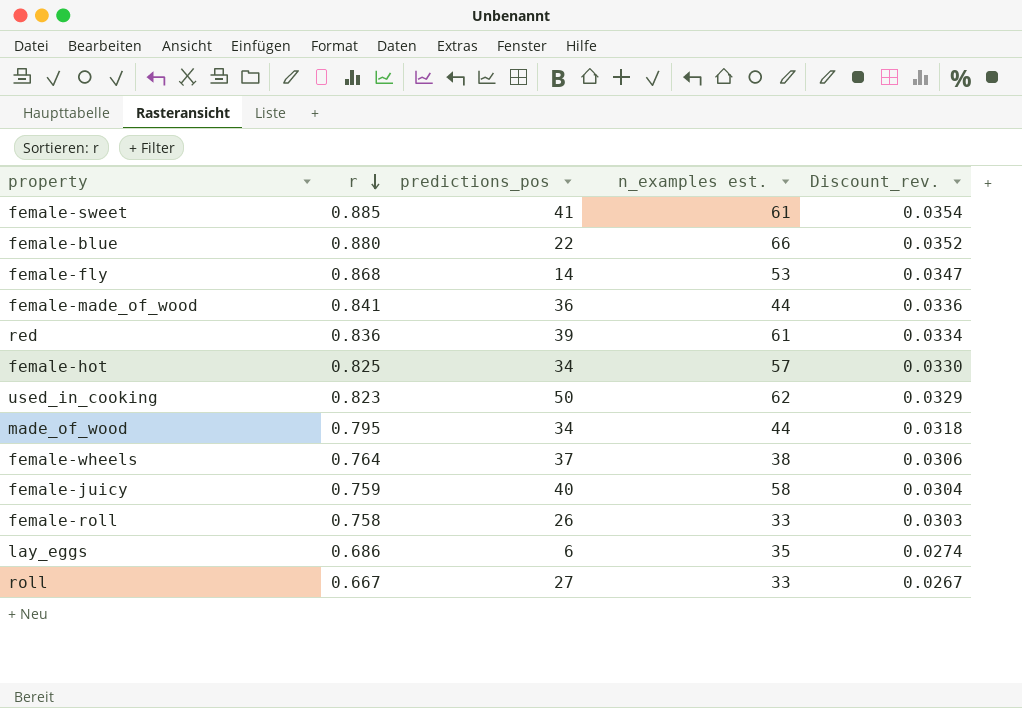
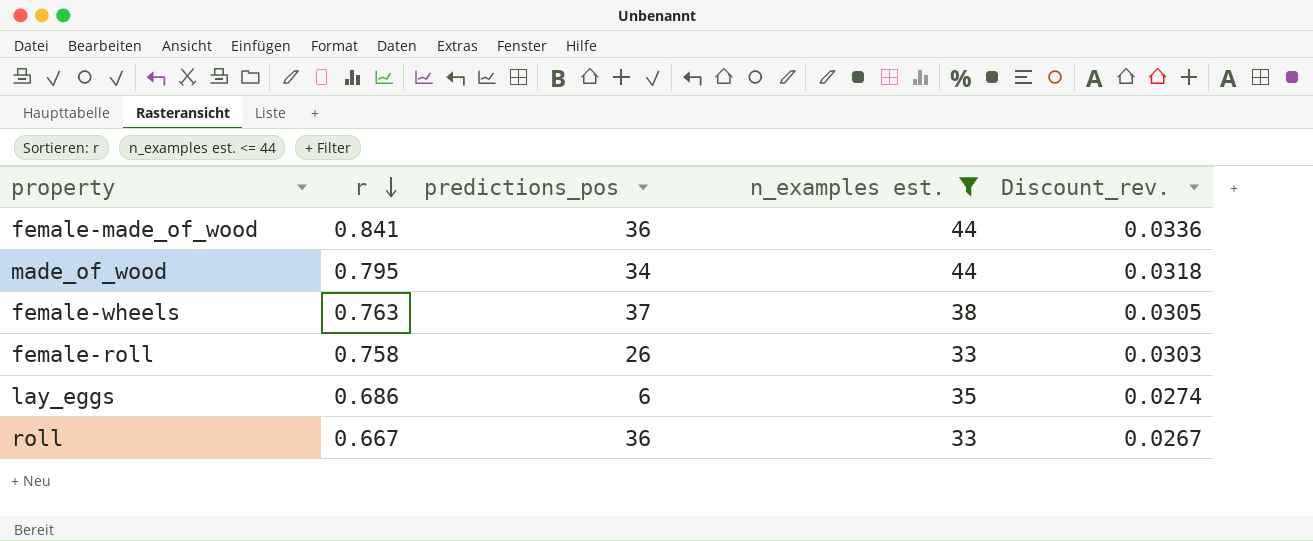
filter: none -> n_examples est. <= 44
female-wheels | r: 0.764 -> 0.763
female-wheels | Discount_rev.: 0.0306 -> 0.0305
roll | predictions_pos: 27 -> 36

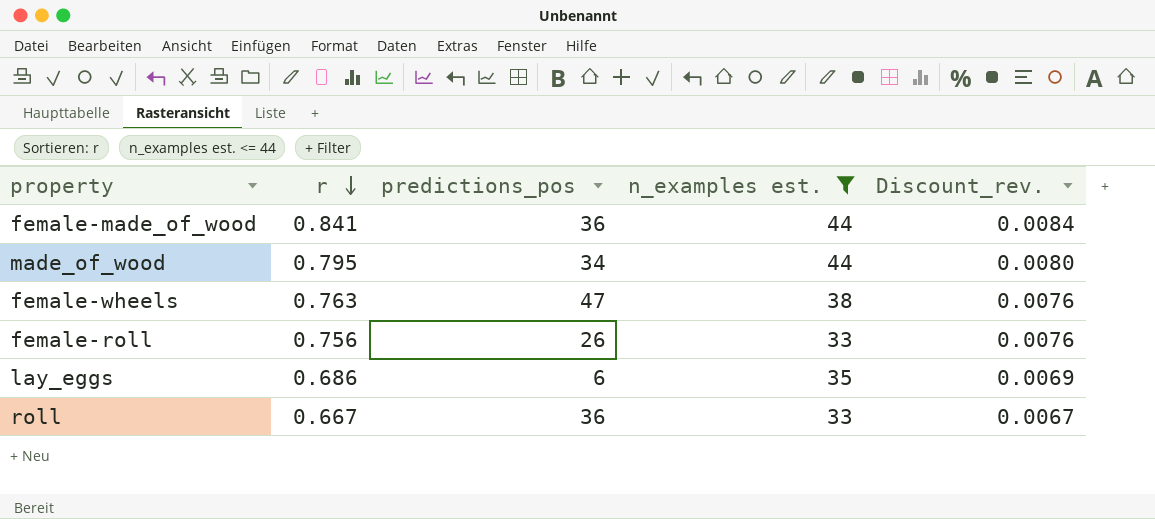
column Discount_rev. | formula: [r] * 0.04 -> [r] * 0.01
female-wheels | predictions_pos: 37 -> 47
female-roll | r: 0.758 -> 0.756

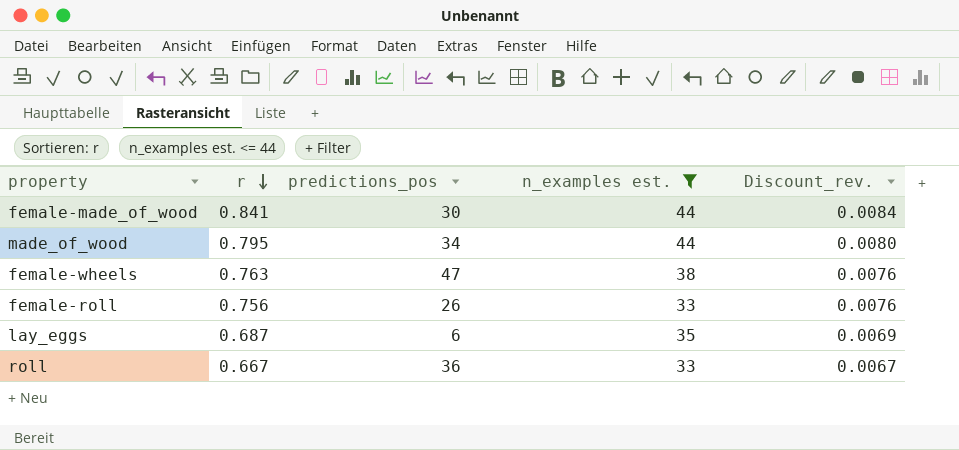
female-made_of_wood | predictions_pos: 36 -> 30
lay_eggs | r: 0.686 -> 0.687

